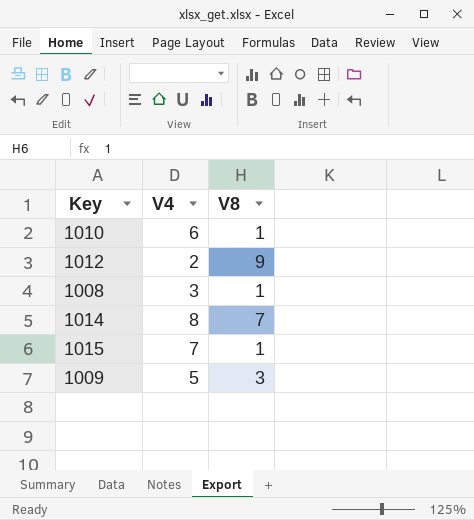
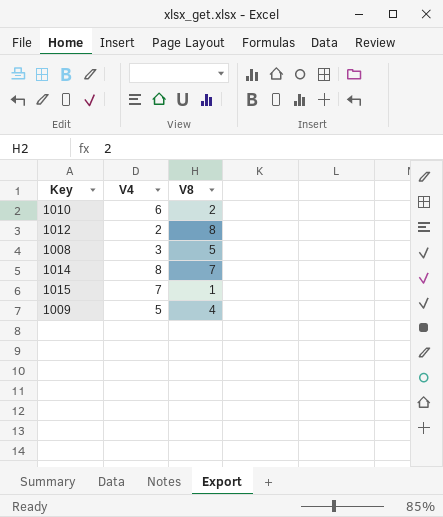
1010 | V8: 1 -> 2
1012 | V8: 9 -> 8
1008 | V8: 1 -> 5
1009 | V8: 3 -> 4

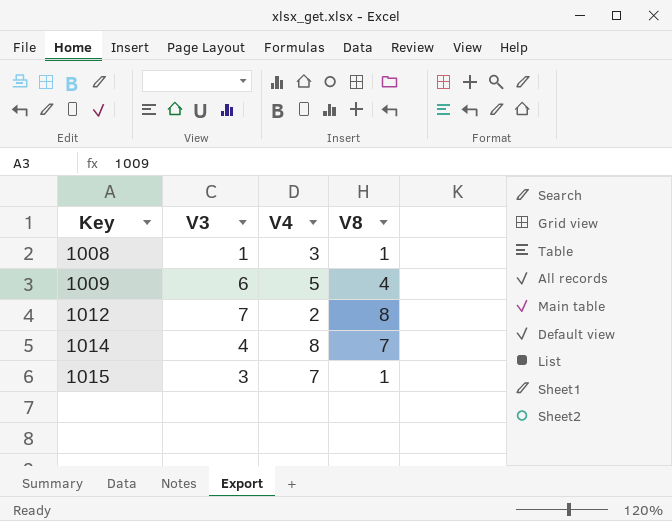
row order: none -> Key ascending
column V3 | position: none -> 2
row 1010: 6 | 2 -> none
1008 | V8: 5 -> 1

